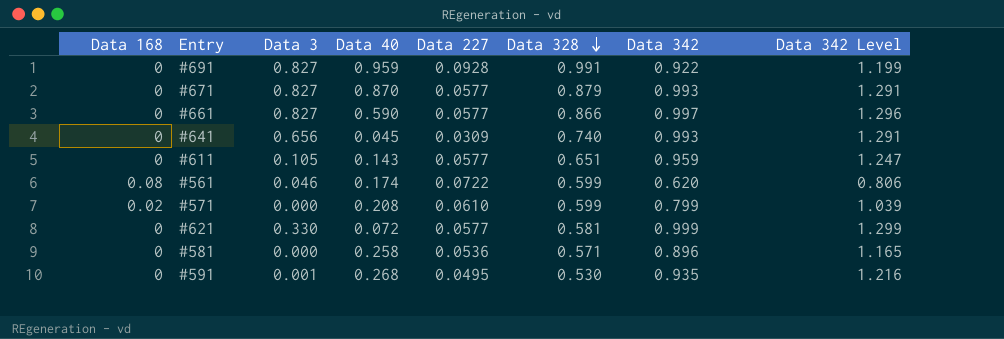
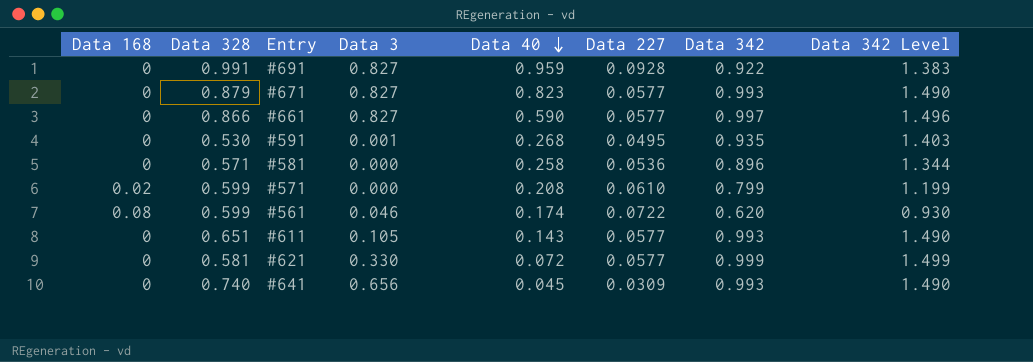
row order: Data 328 descending -> Data 40 descending
column Data 328 | position: 6 -> 2
column Data 342 Level | formula: [Data 342] * 1.3 -> [Data 342] * 1.5
#671 | Data 40: 0.870 -> 0.823
#611 | Data 342: 0.959 -> 0.993

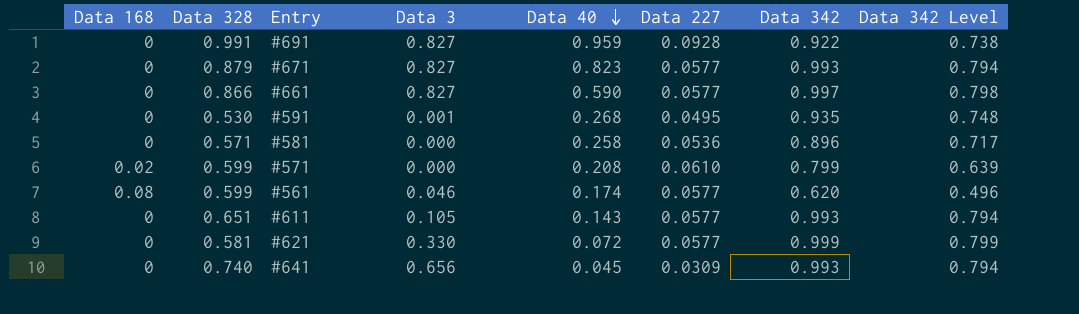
column Data 342 Level | formula: [Data 342] * 1.5 -> [Data 342] * 0.8
#561 | Data 227: 0.0722 -> 0.0577

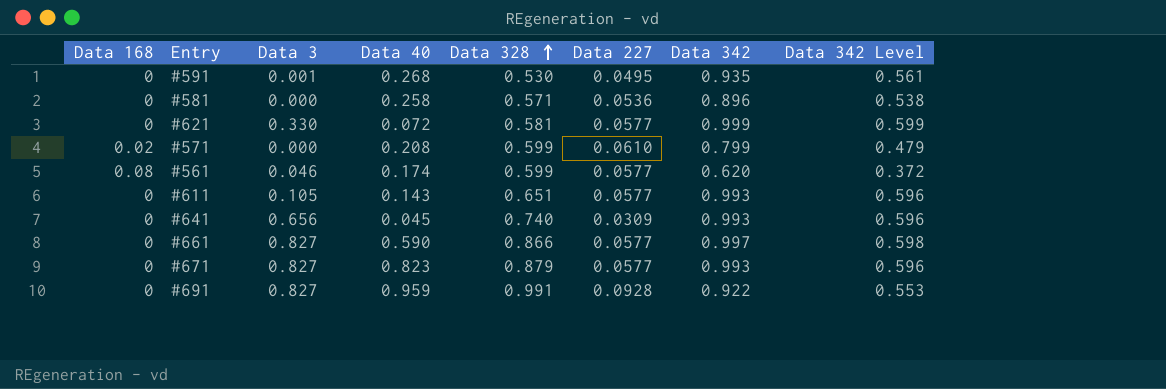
row order: Data 40 descending -> Data 328 ascending
column Data 328 | position: 2 -> 5
column Data 342 Level | formula: [Data 342] * 0.8 -> [Data 342] * 0.6

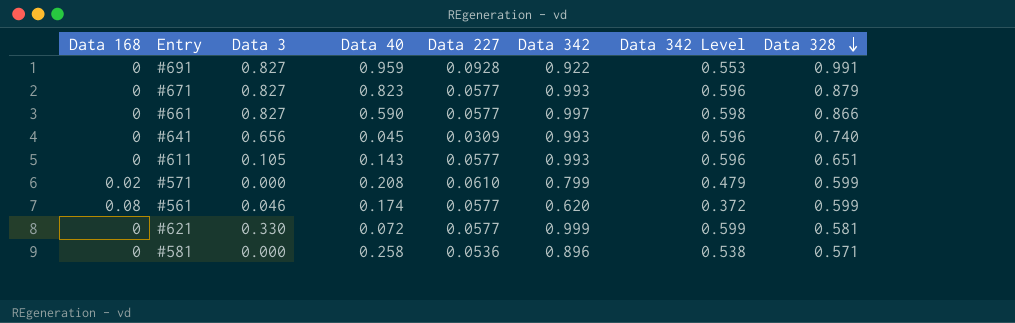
row order: Data 328 ascending -> Data 328 descending
column Data 328 | position: 5 -> 8
row #591: 0 | 0.001 | 0.268 | 0.530 | 0.0495 | 0.935 | 0.561 -> none

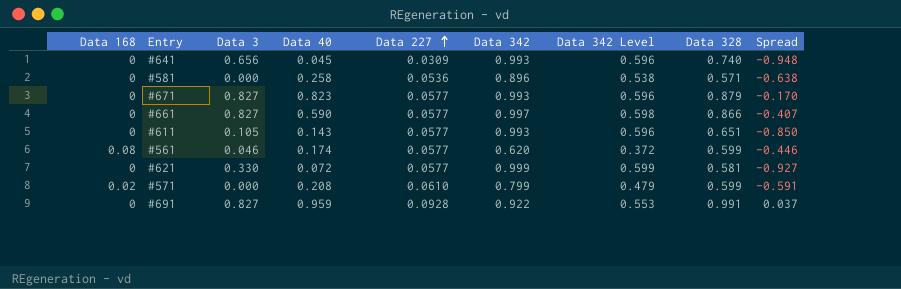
row order: Data 328 descending -> Data 227 ascending
column Spread | formula: none -> [Data 40] - [Data 342]

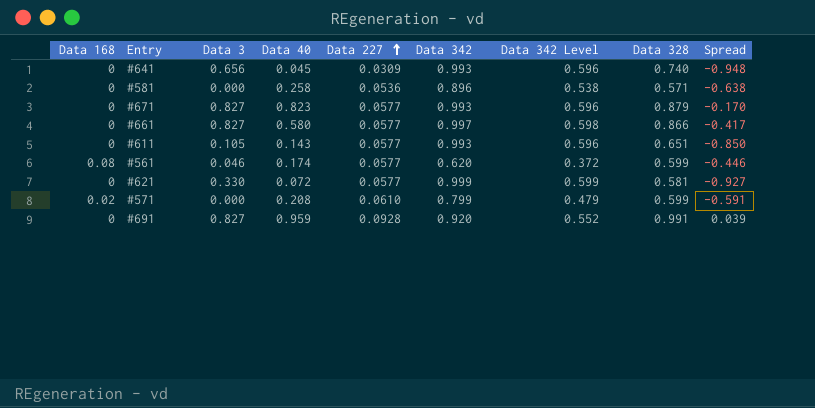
#661 | Data 40: 0.590 -> 0.580
#661 | Spread: -0.407 -> -0.417
#691 | Data 342: 0.922 -> 0.920
#691 | Data 342 Level: 0.553 -> 0.552
#691 | Spread: 0.037 -> 0.039

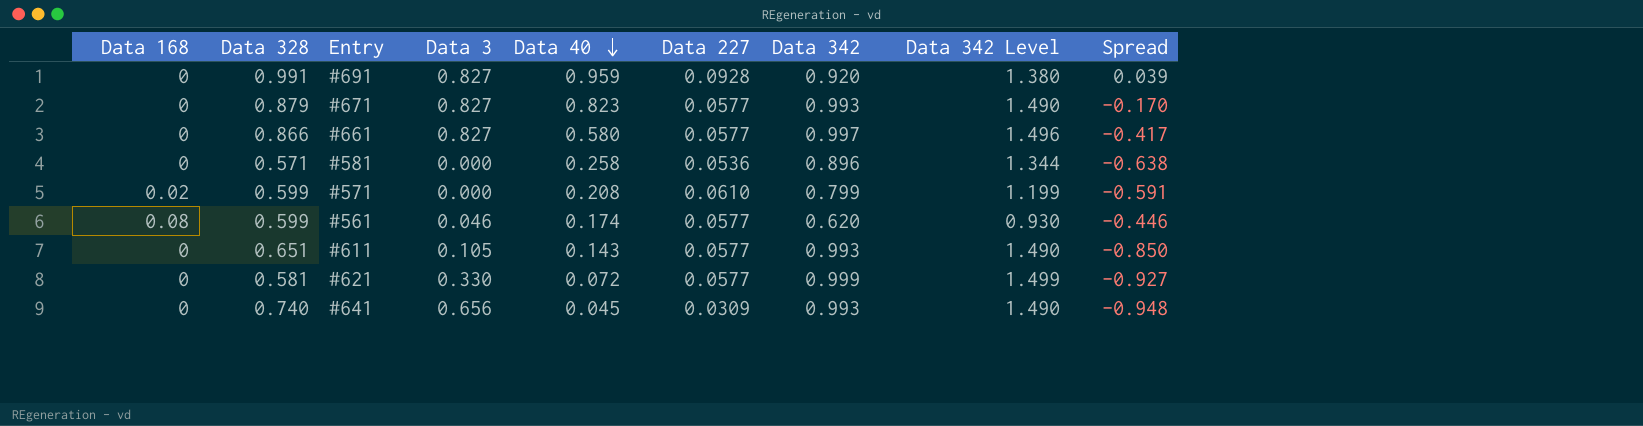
row order: Data 227 ascending -> Data 40 descending
column Data 328 | position: 8 -> 2
column Data 342 Level | formula: [Data 342] * 0.6 -> [Data 342] * 1.5

